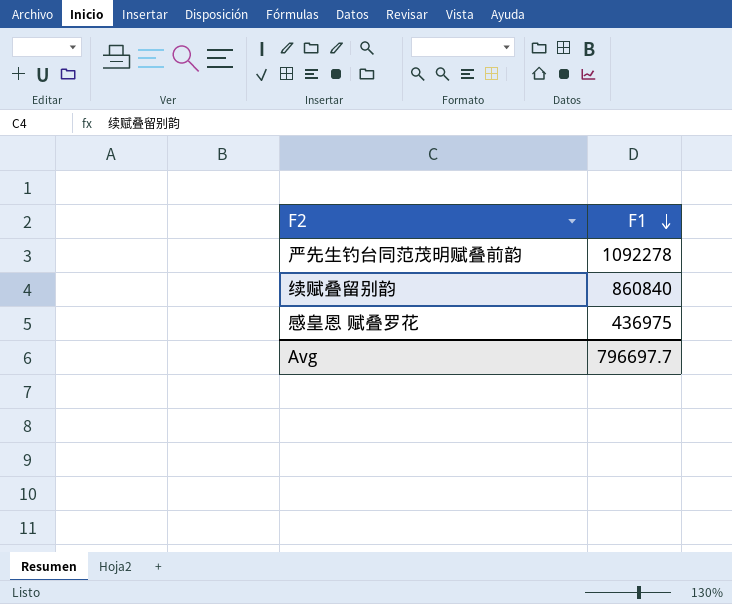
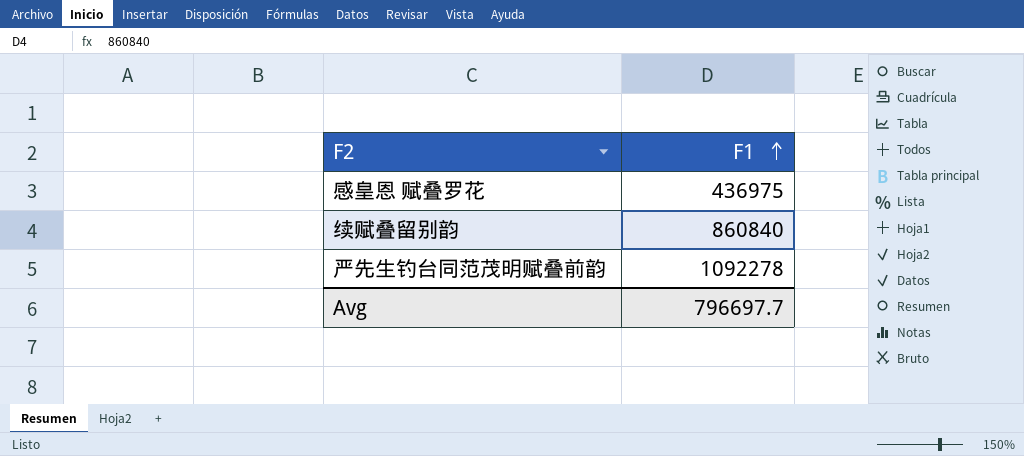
row order: F1 descending -> F1 ascending

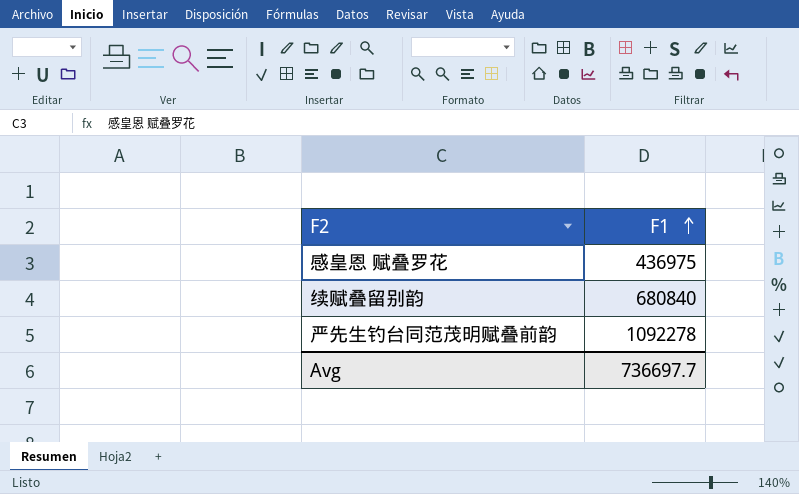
续赋叠留别韵 | F1: 860840 -> 680840
Avg | F1: 796697.7 -> 736697.7

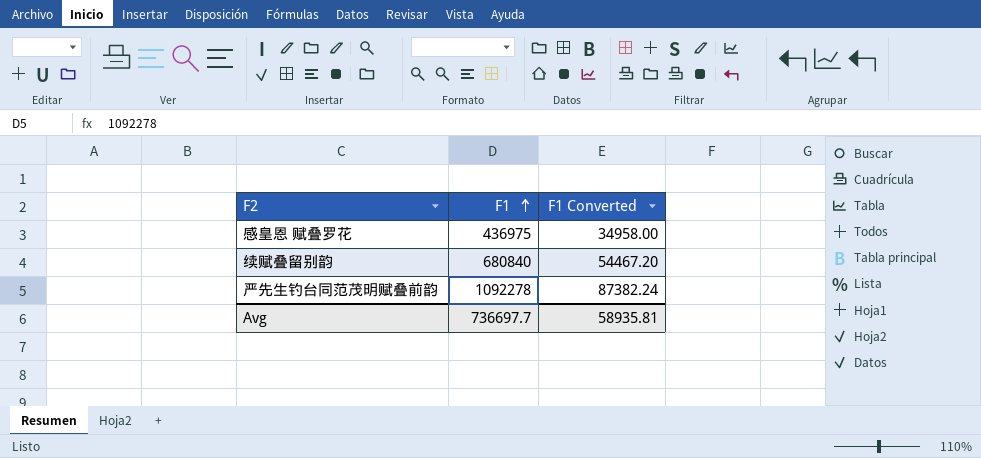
column F1 Converted | formula: none -> [F1] * 0.08

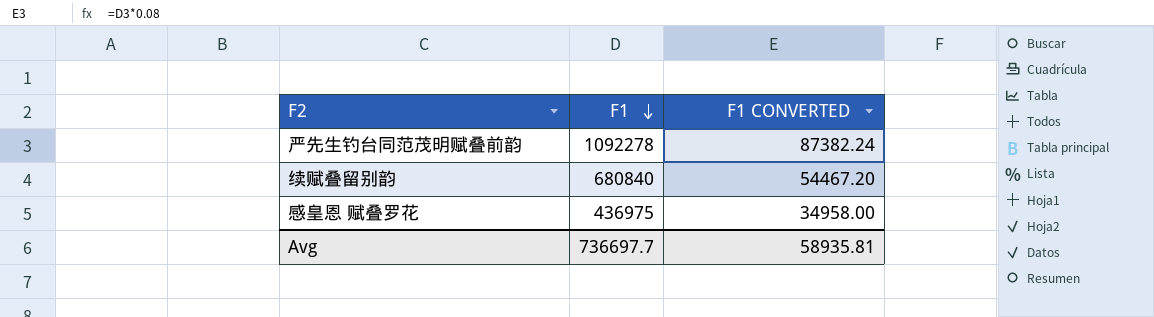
row order: F1 ascending -> F1 descending
column name: F1 Converted -> F1 CONVERTED

